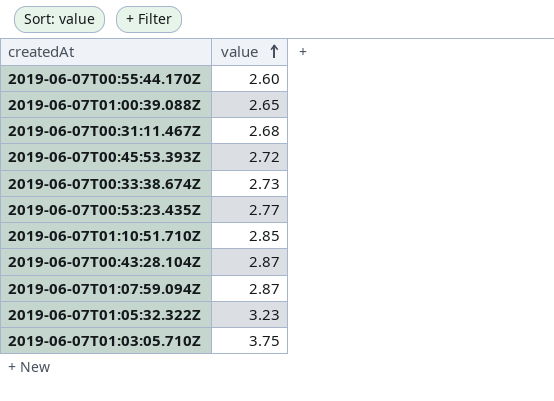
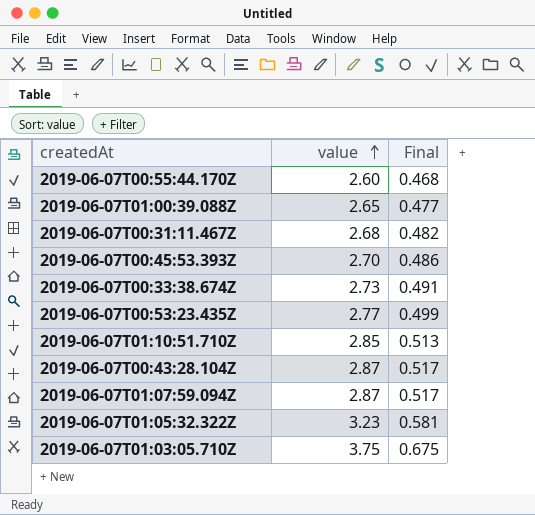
column Final | formula: none -> [value] * 0.18
2019-06-07T00:45:53.393Z | value: 2.72 -> 2.70

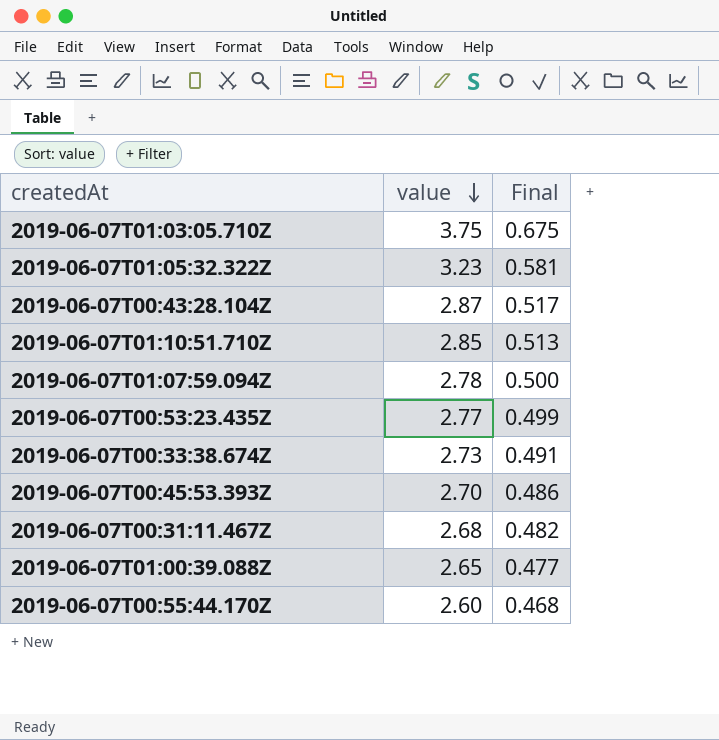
row order: value ascending -> value descending
2019-06-07T01:07:59.094Z | value: 2.87 -> 2.78
2019-06-07T01:07:59.094Z | Final: 0.517 -> 0.500

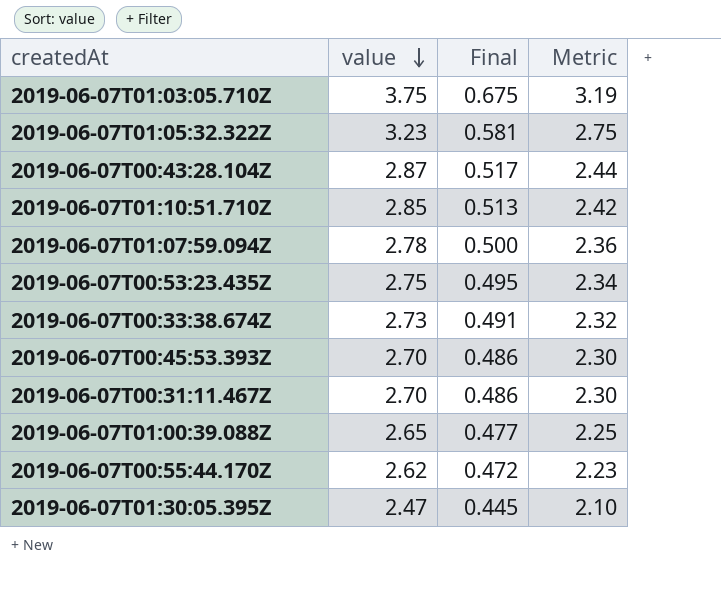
column Metric | formula: none -> [value] * 0.85
2019-06-07T00:53:23.435Z | value: 2.77 -> 2.75
2019-06-07T00:53:23.435Z | Final: 0.499 -> 0.495
2019-06-07T00:31:11.467Z | value: 2.68 -> 2.70
2019-06-07T00:31:11.467Z | Final: 0.482 -> 0.486
2019-06-07T00:55:44.170Z | value: 2.60 -> 2.62
2019-06-07T00:55:44.170Z | Final: 0.468 -> 0.472
row 2019-06-07T01:30:05.395Z: none -> 2.47 | 0.445 | 2.10

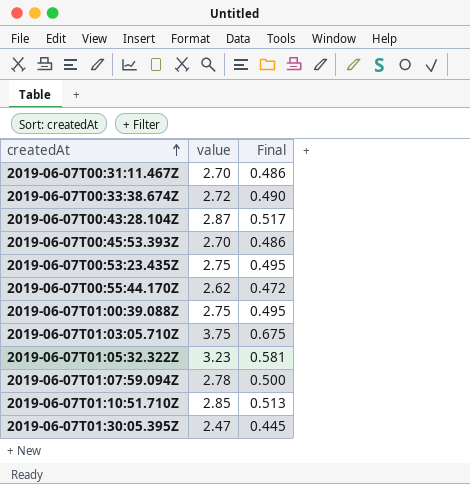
row order: value descending -> createdAt ascending
column Metric | formula: [value] * 0.85 -> none
2019-06-07T00:33:38.674Z | value: 2.73 -> 2.72
2019-06-07T00:33:38.674Z | Final: 0.491 -> 0.490
2019-06-07T01:00:39.088Z | value: 2.65 -> 2.75
2019-06-07T01:00:39.088Z | Final: 0.477 -> 0.495

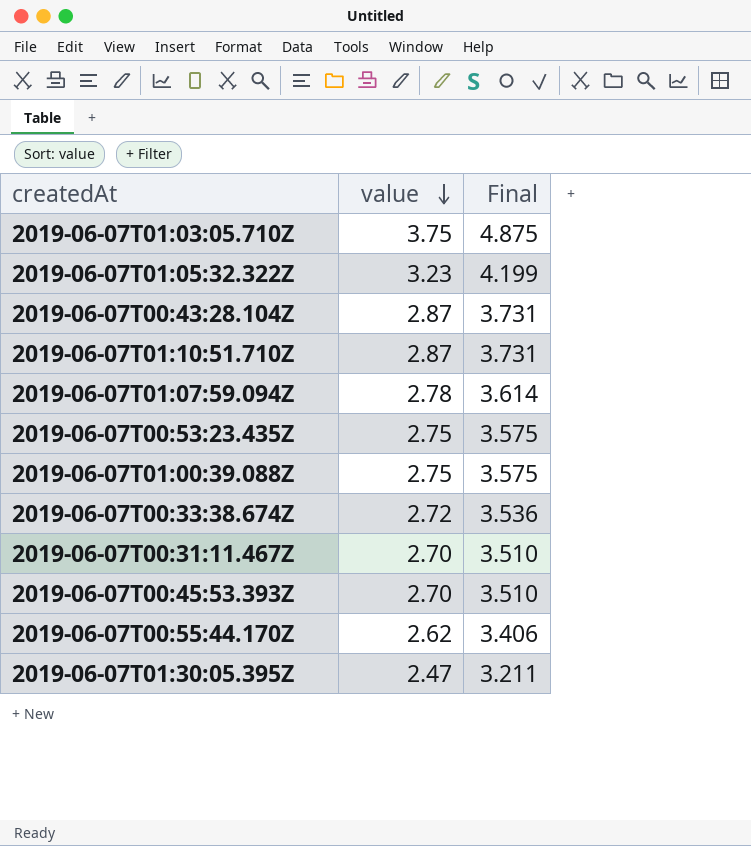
row order: createdAt ascending -> value descending
column Final | formula: [value] * 0.18 -> [value] * 1.3
2019-06-07T01:10:51.710Z | value: 2.85 -> 2.87

